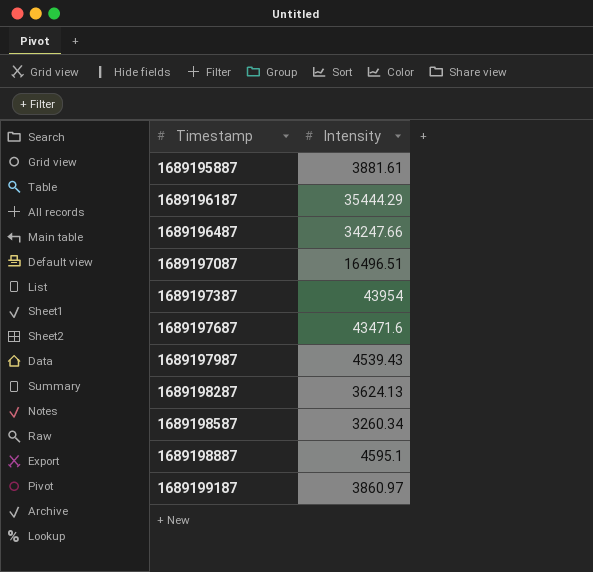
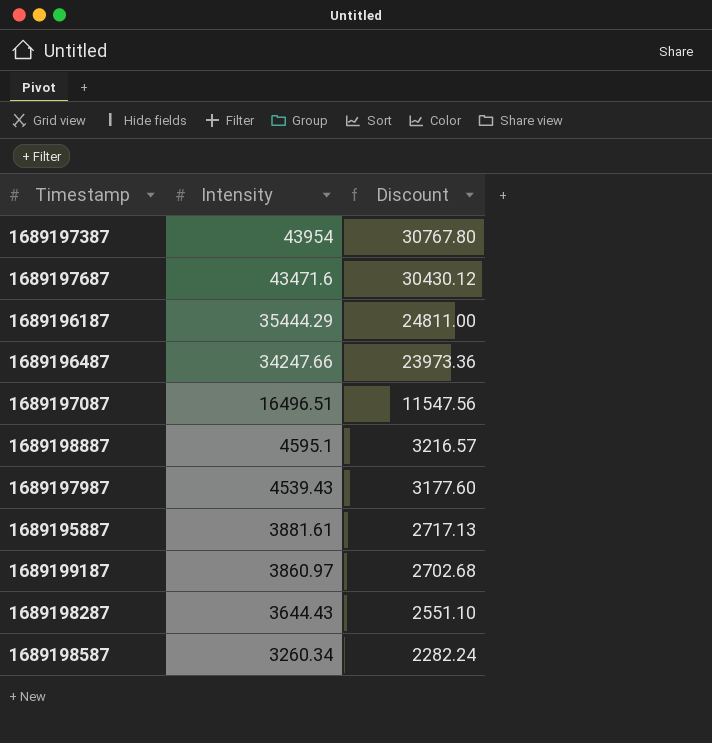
row order: Timestamp ascending -> Intensity descending
column Discount | formula: none -> [Intensity] * 0.7
1689198287 | Intensity: 3624.13 -> 3644.43

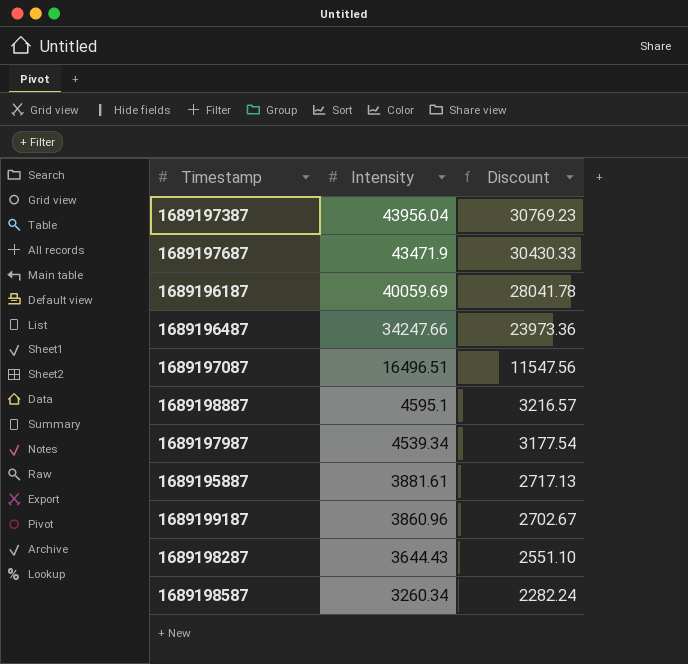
1689197387 | Intensity: 43954 -> 43956.04
1689197387 | Discount: 30767.80 -> 30769.23
1689197687 | Intensity: 43471.6 -> 43471.9
1689197687 | Discount: 30430.12 -> 30430.33
1689196187 | Intensity: 35444.29 -> 40059.69
1689196187 | Discount: 24811.00 -> 28041.78
1689197987 | Intensity: 4539.43 -> 4539.34
1689197987 | Discount: 3177.60 -> 3177.54
1689199187 | Intensity: 3860.97 -> 3860.96
1689199187 | Discount: 2702.68 -> 2702.67

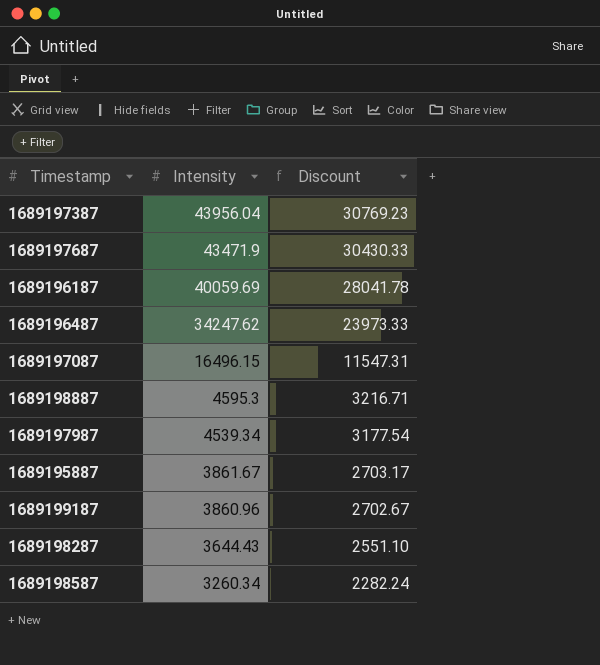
1689196487 | Intensity: 34247.66 -> 34247.62
1689196487 | Discount: 23973.36 -> 23973.33
1689197087 | Intensity: 16496.51 -> 16496.15
1689197087 | Discount: 11547.56 -> 11547.31
1689198887 | Intensity: 4595.1 -> 4595.3
1689198887 | Discount: 3216.57 -> 3216.71
1689195887 | Intensity: 3881.61 -> 3861.67
1689195887 | Discount: 2717.13 -> 2703.17

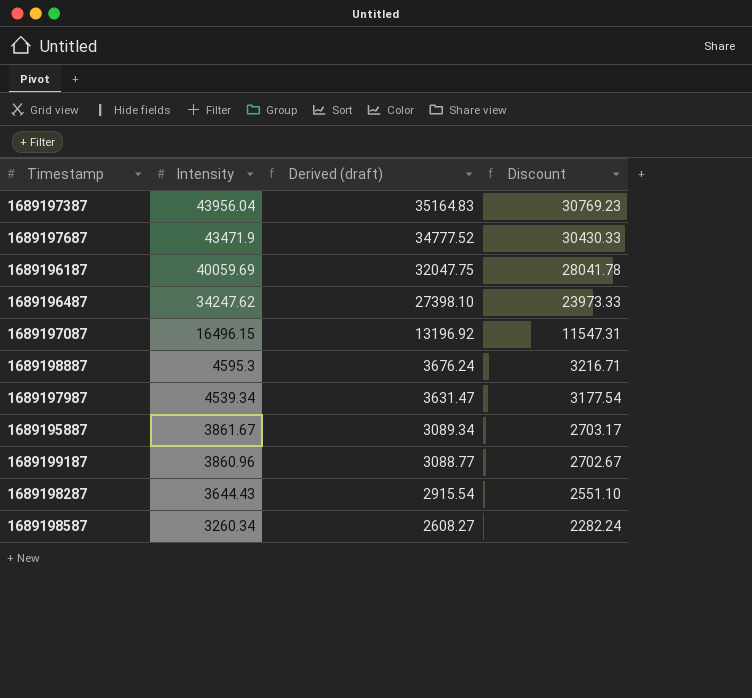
column Derived (draft) | formula: none -> [Intensity] * 0.8

